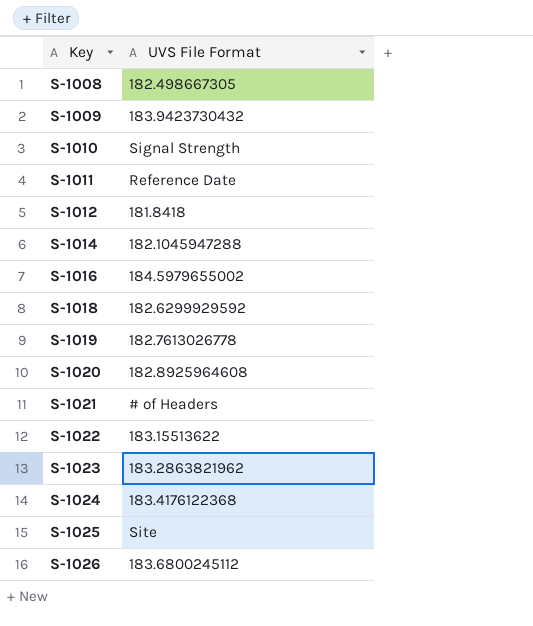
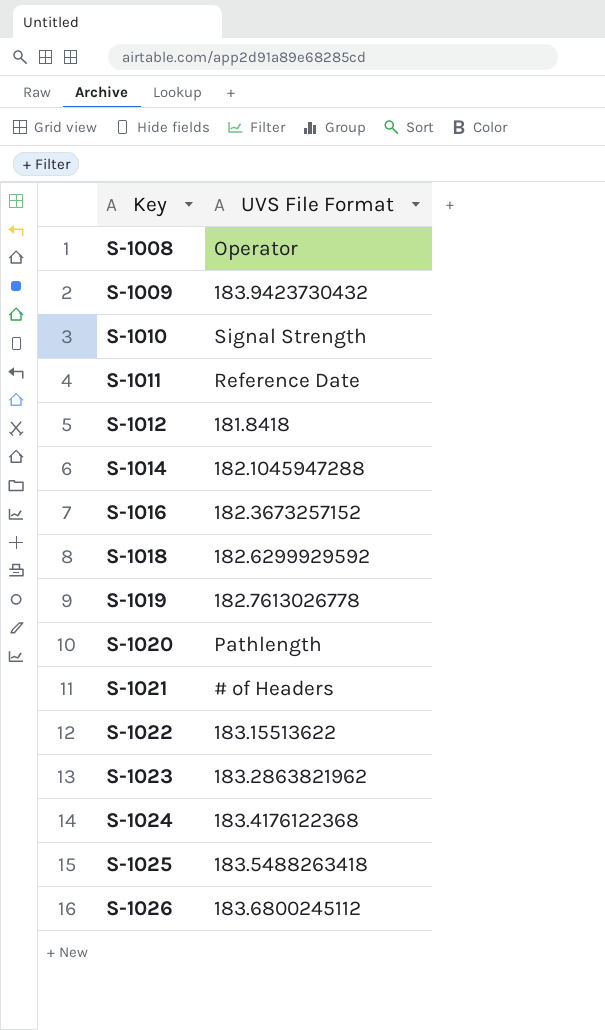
S-1008 | UVS File Format: 182.498667305 -> Operator
S-1016 | UVS File Format: 184.5979655002 -> 182.3673257152
S-1020 | UVS File Format: 182.8925964608 -> Pathlength
S-1025 | UVS File Format: Site -> 183.5488263418

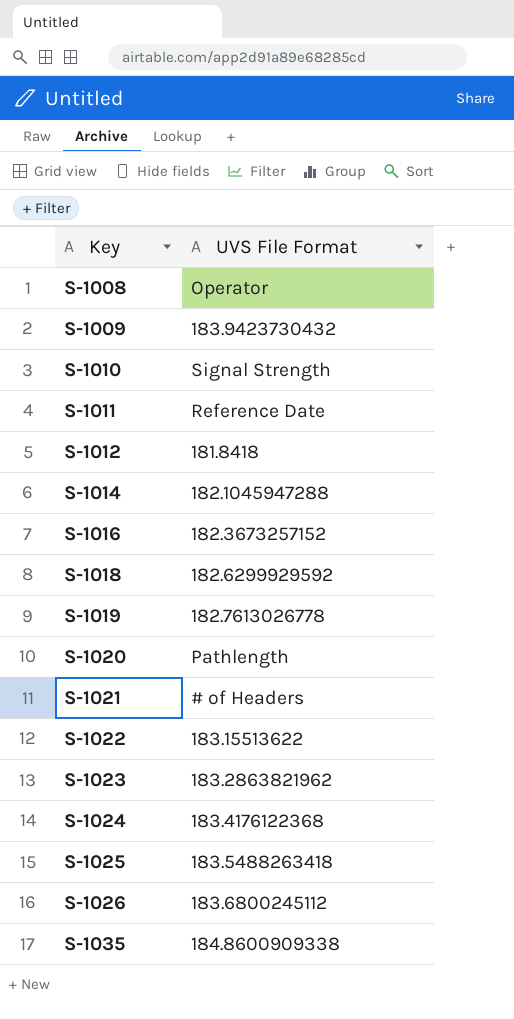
row S-1035: none -> 184.8600909338

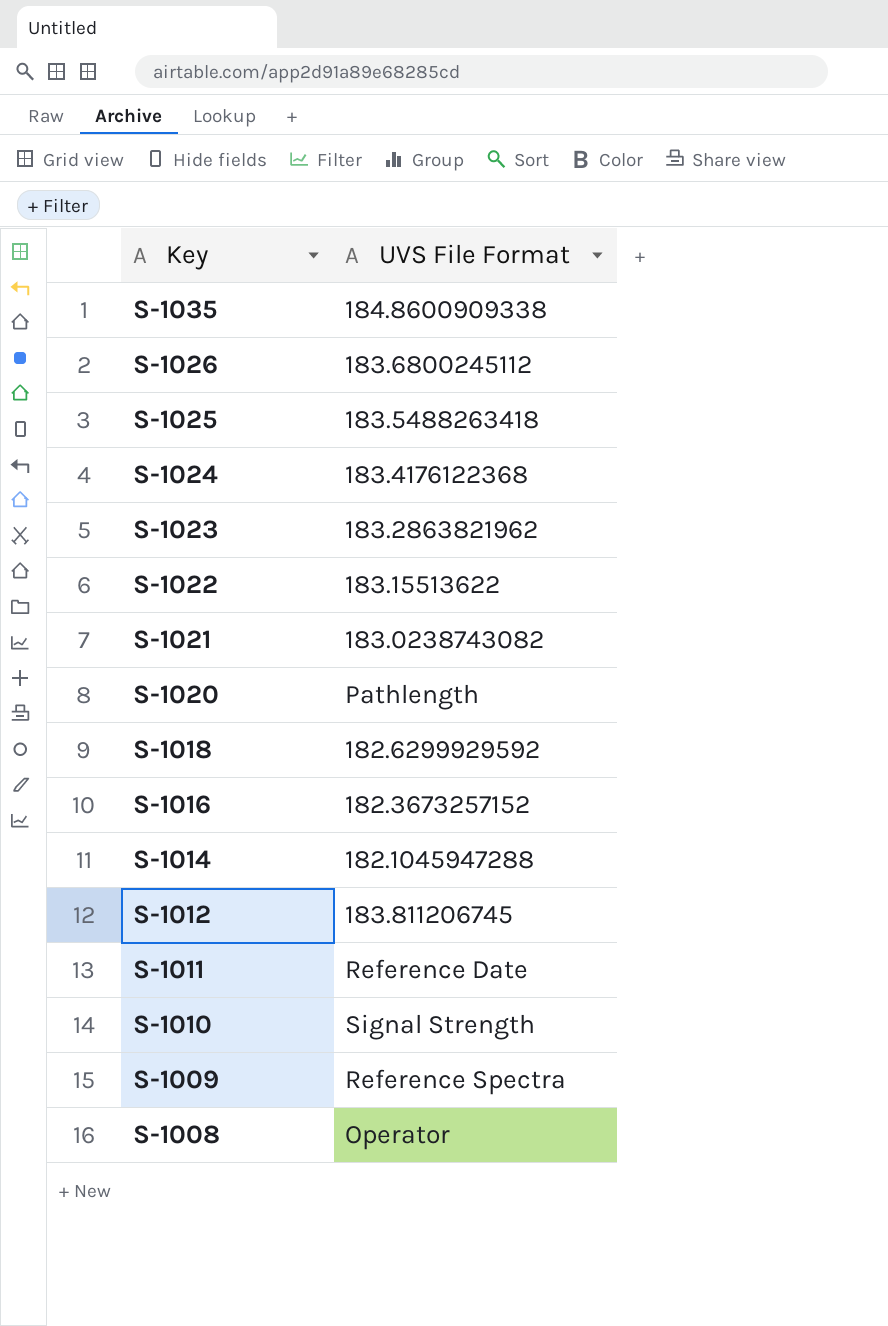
row order: Key ascending -> Key descending
row S-1019: 182.7613026778 -> none
S-1021 | UVS File Format: # of Headers -> 183.0238743082
S-1012 | UVS File Format: 181.8418 -> 183.811206745
S-1009 | UVS File Format: 183.9423730432 -> Reference Spectra

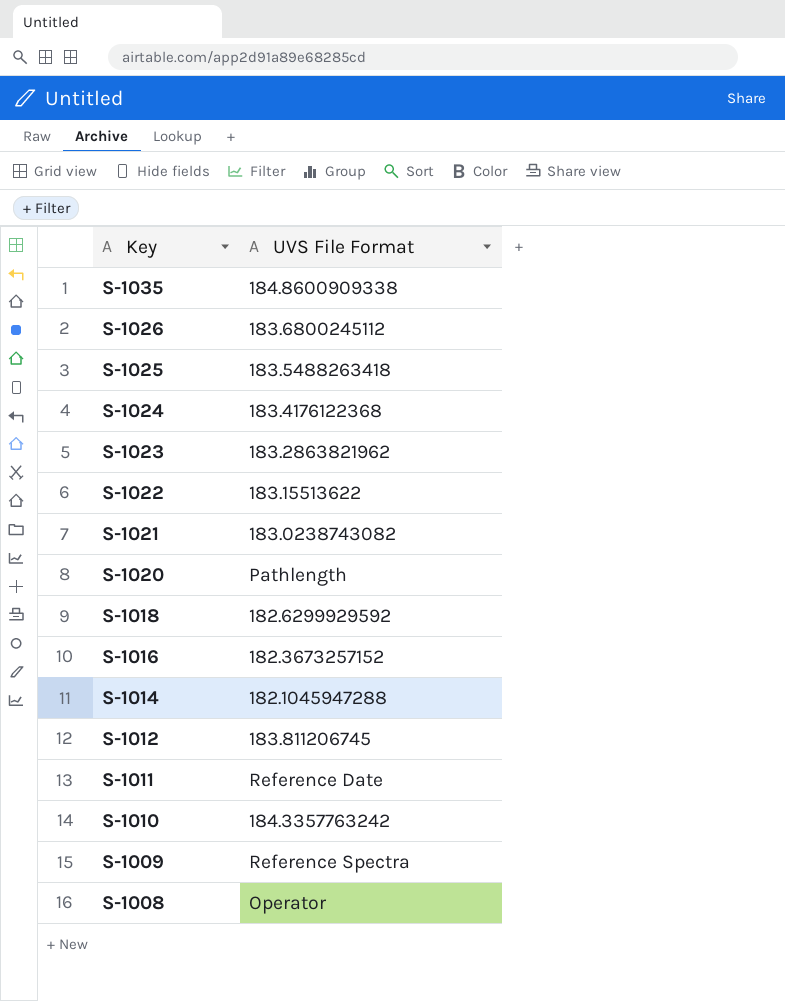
S-1010 | UVS File Format: Signal Strength -> 184.3357763242

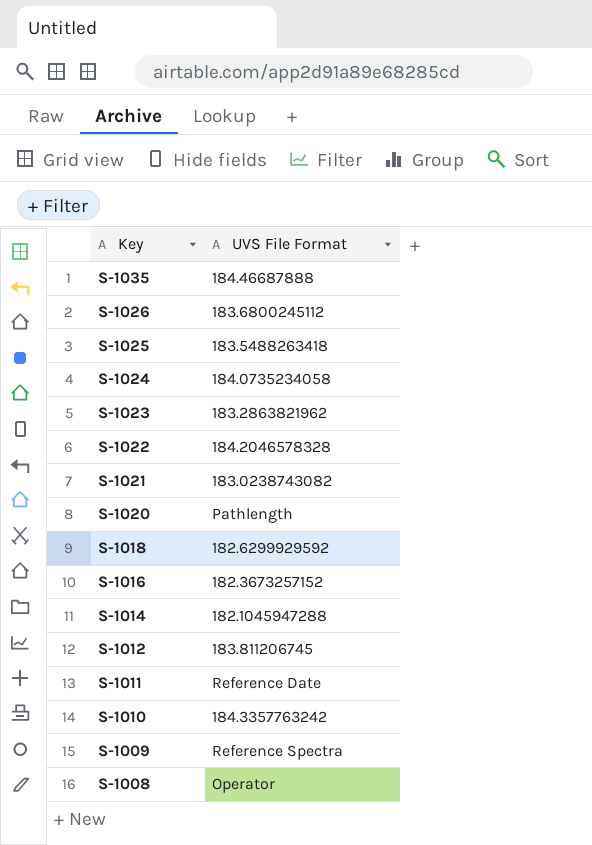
S-1035 | UVS File Format: 184.8600909338 -> 184.46687888
S-1024 | UVS File Format: 183.4176122368 -> 184.0735234058
S-1022 | UVS File Format: 183.15513622 -> 184.2046578328

